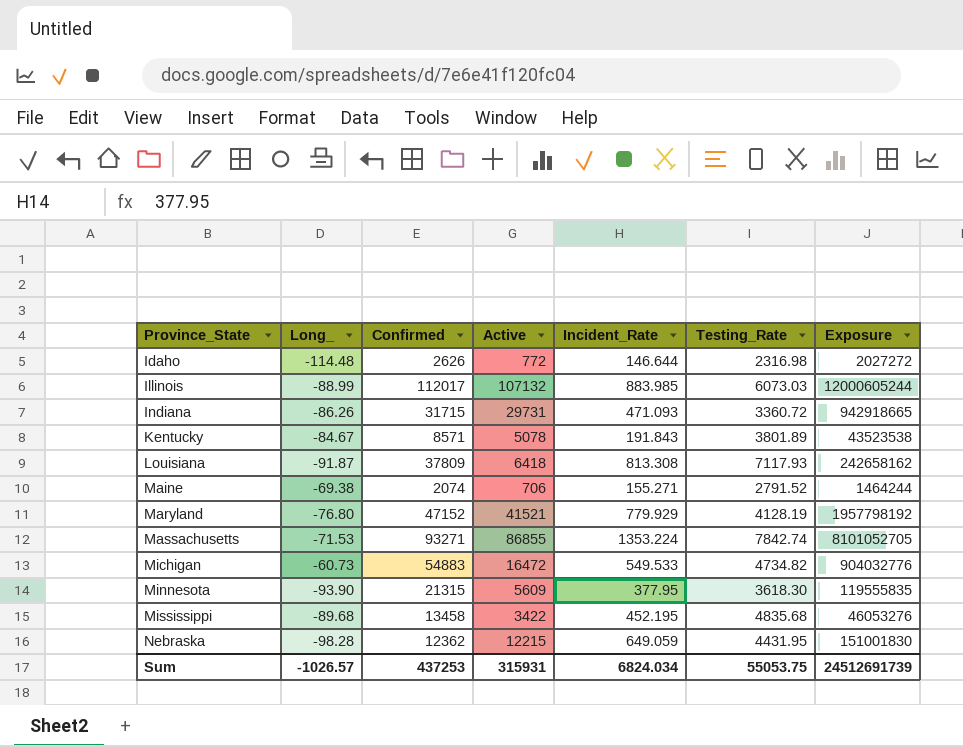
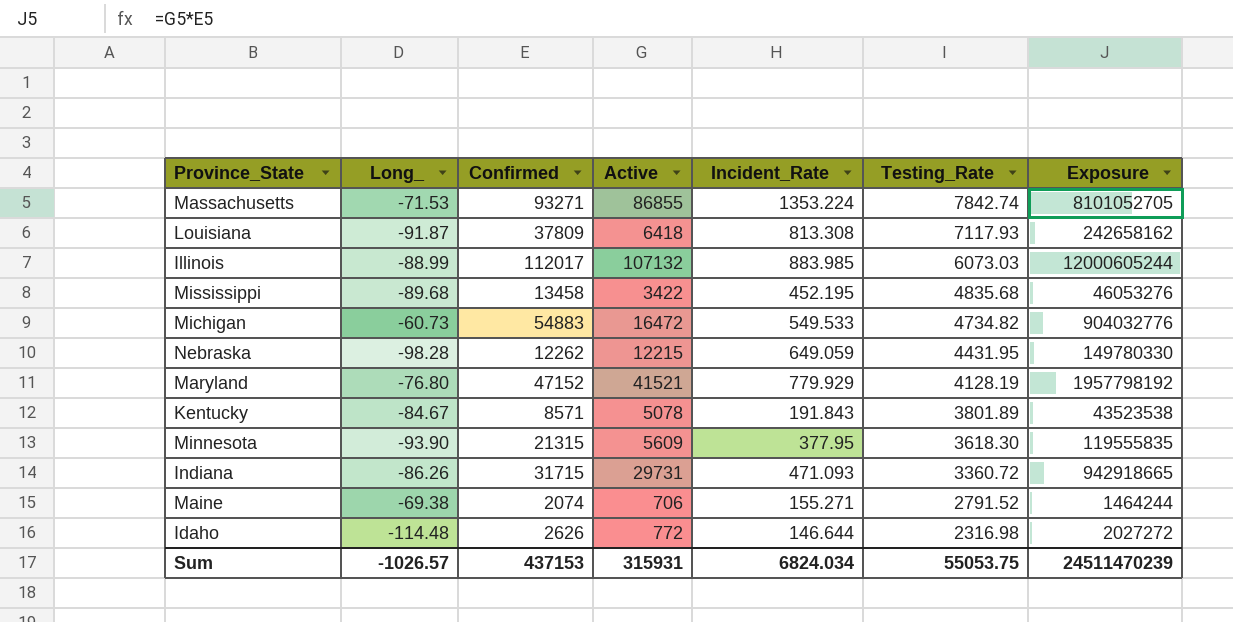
row order: Province_State ascending -> Testing_Rate descending
Nebraska | Confirmed: 12362 -> 12262
Nebraska | Exposure: 151001830 -> 149780330
Sum | Confirmed: 437253 -> 437153
Sum | Exposure: 24512691739 -> 24511470239

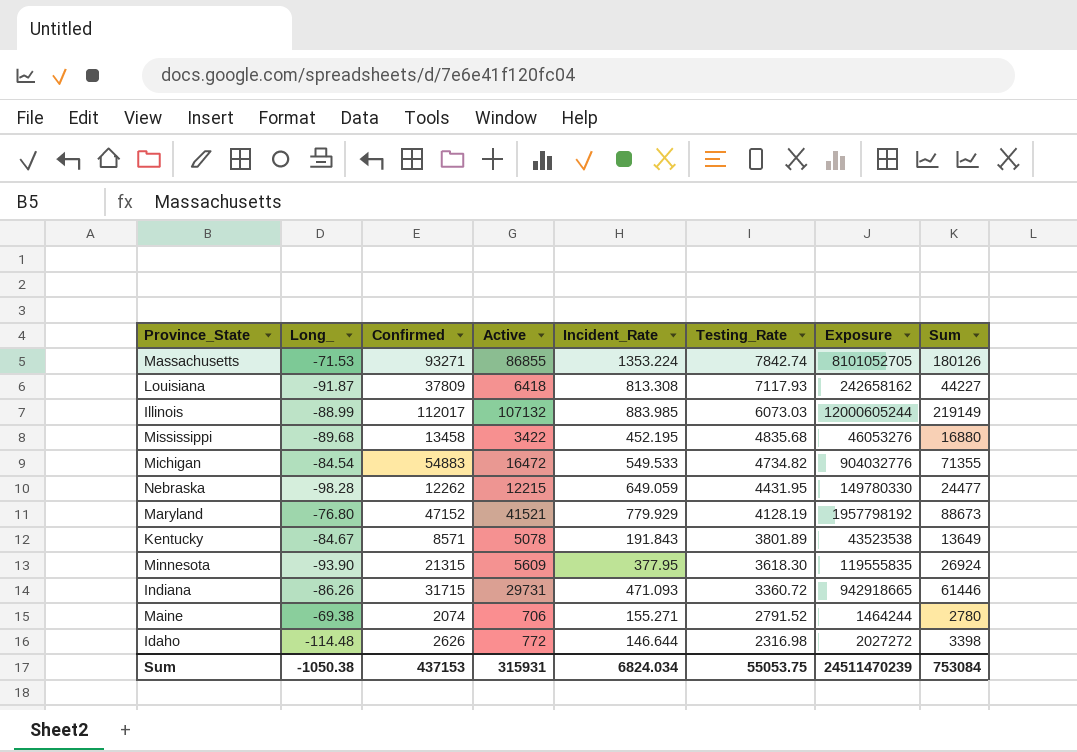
column Sum | formula: none -> [Confirmed] + [Active]
Michigan | Long_: -60.73 -> -84.54
Sum | Long_: -1026.57 -> -1050.38

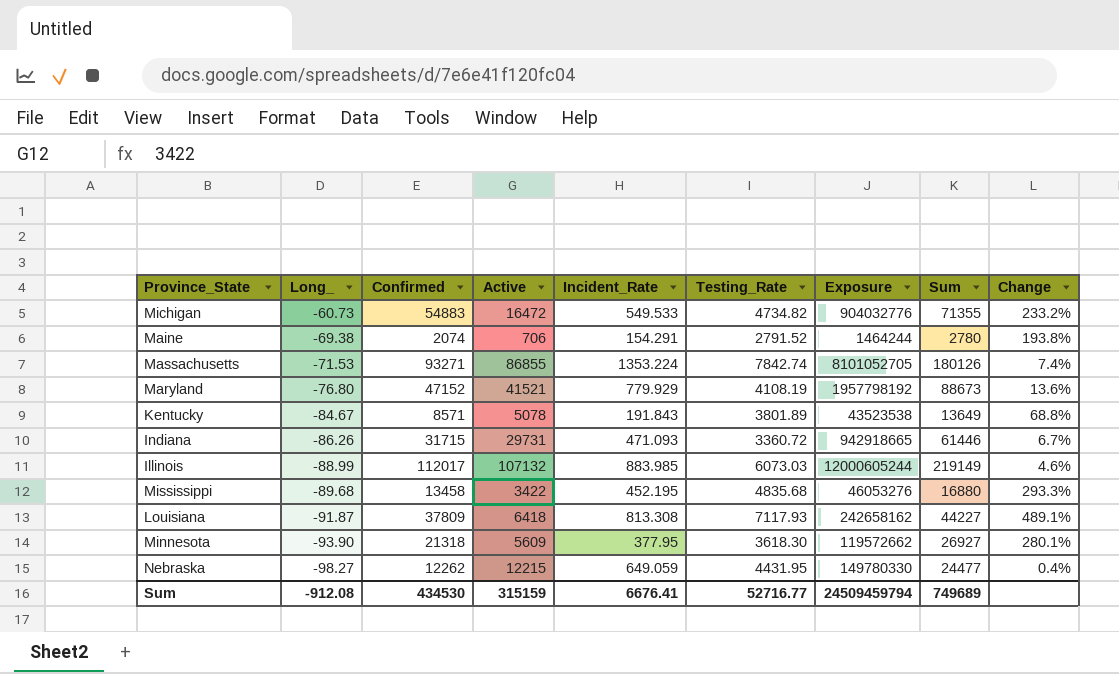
row order: Testing_Rate descending -> Long_ descending
column Change | formula: none -> ([Confirmed] - [Active]) / [Active]
row Idaho: -114.48 | 2626 | 772 | 146.644 | 2316.98 | 2027272 | 3398 -> none
Michigan | Long_: -84.54 -> -60.73
Maine | Incident_Rate: 155.271 -> 154.291
Maryland | Testing_Rate: 4128.19 -> 4108.19
Minnesota | Confirmed: 21315 -> 21318
Minnesota | Exposure: 119555835 -> 119572662
Minnesota | Sum: 26924 -> 26927
Nebraska | Long_: -98.28 -> -98.27
Sum | Long_: -1050.38 -> -912.08
Sum | Confirmed: 437153 -> 434530
Sum | Active: 315931 -> 315159
Sum | Incident_Rate: 6824.034 -> 6676.41
Sum | Testing_Rate: 55053.75 -> 52716.77
Sum | Exposure: 24511470239 -> 24509459794
Sum | Sum: 753084 -> 749689

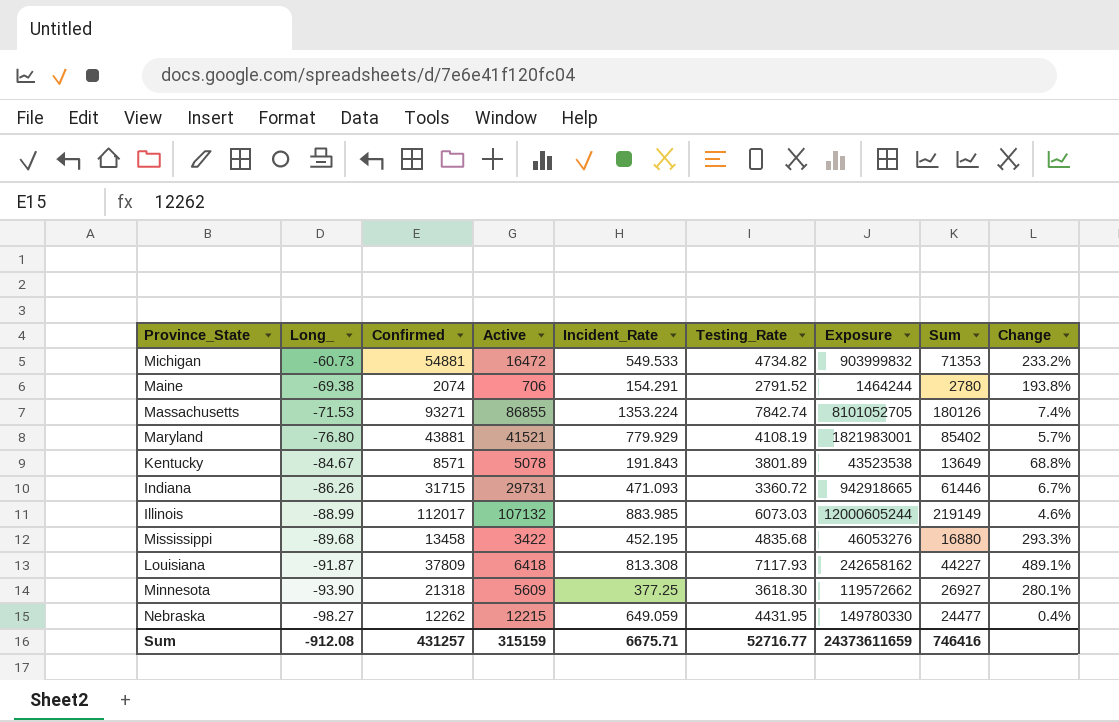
Michigan | Confirmed: 54883 -> 54881
Michigan | Exposure: 904032776 -> 903999832
Michigan | Sum: 71355 -> 71353
Maryland | Confirmed: 47152 -> 43881
Maryland | Exposure: 1957798192 -> 1821983001
Maryland | Sum: 88673 -> 85402
Maryland | Change: 13.6% -> 5.7%
Minnesota | Incident_Rate: 377.95 -> 377.25
Sum | Confirmed: 434530 -> 431257
Sum | Incident_Rate: 6676.41 -> 6675.71
Sum | Exposure: 24509459794 -> 24373611659
Sum | Sum: 749689 -> 746416

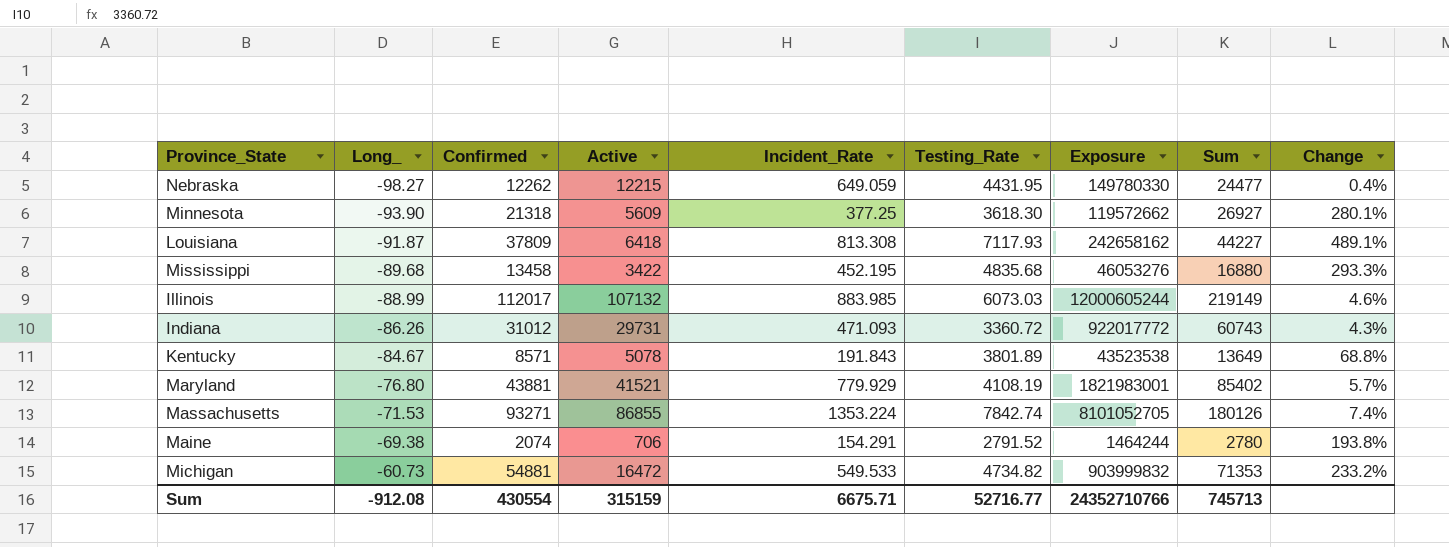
row order: Long_ descending -> Long_ ascending
Indiana | Confirmed: 31715 -> 31012
Indiana | Exposure: 942918665 -> 922017772
Indiana | Sum: 61446 -> 60743
Indiana | Change: 6.7% -> 4.3%
Sum | Confirmed: 431257 -> 430554
Sum | Exposure: 24373611659 -> 24352710766
Sum | Sum: 746416 -> 745713

